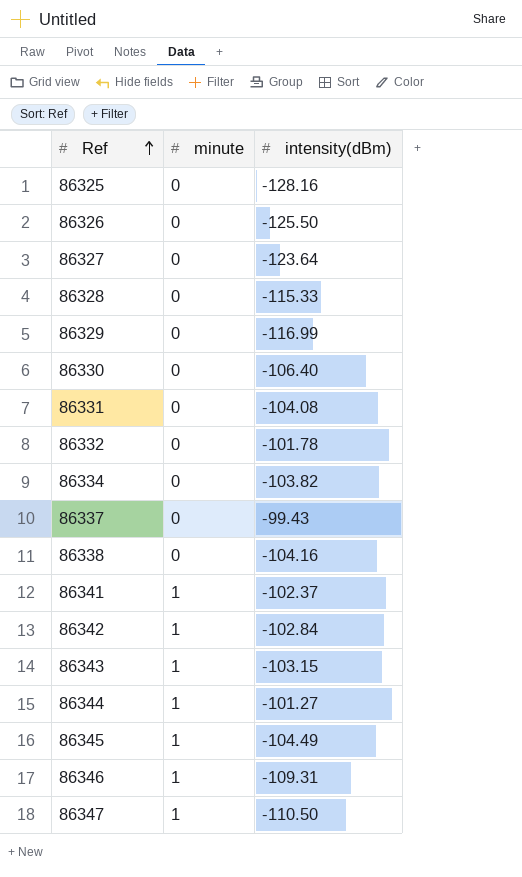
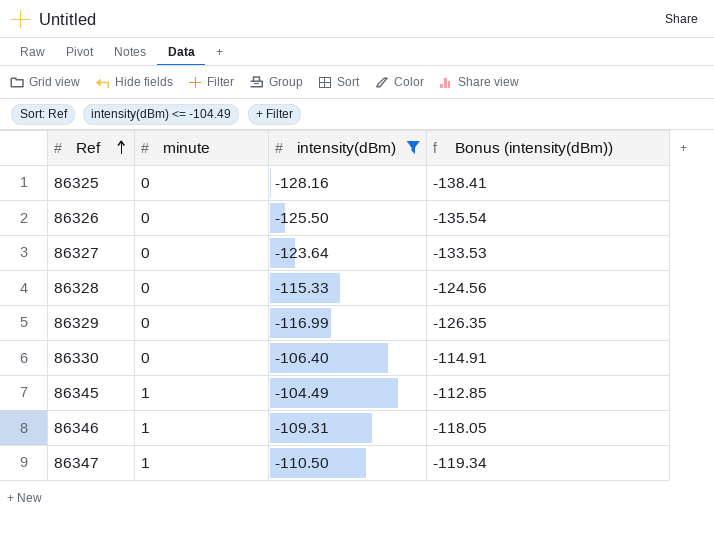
filter: none -> intensity(dBm) <= -104.49
column Bonus (intensity(dBm)) | formula: none -> [intensity(dBm)] * 1.08

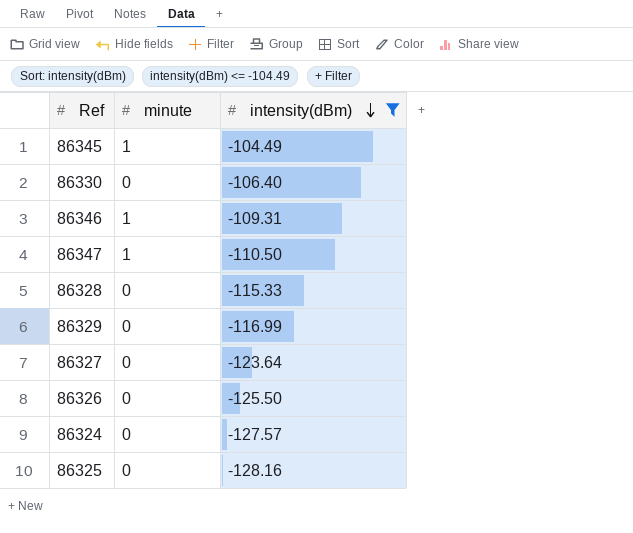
row order: Ref ascending -> intensity(dBm) descending
column Bonus (intensity(dBm)) | formula: [intensity(dBm)] * 1.08 -> none
row 86324: none -> 0 | -127.57

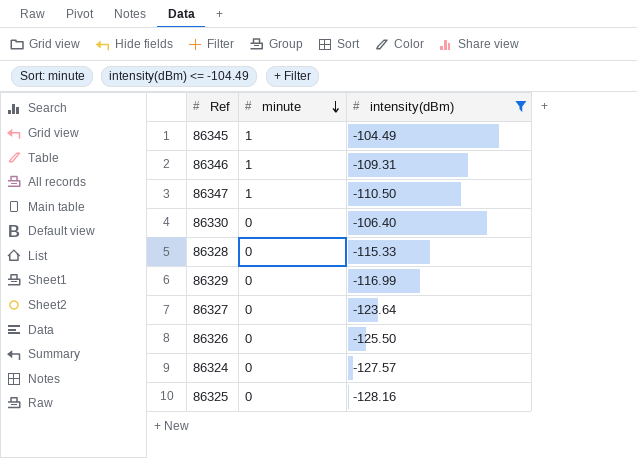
row order: intensity(dBm) descending -> minute descending

